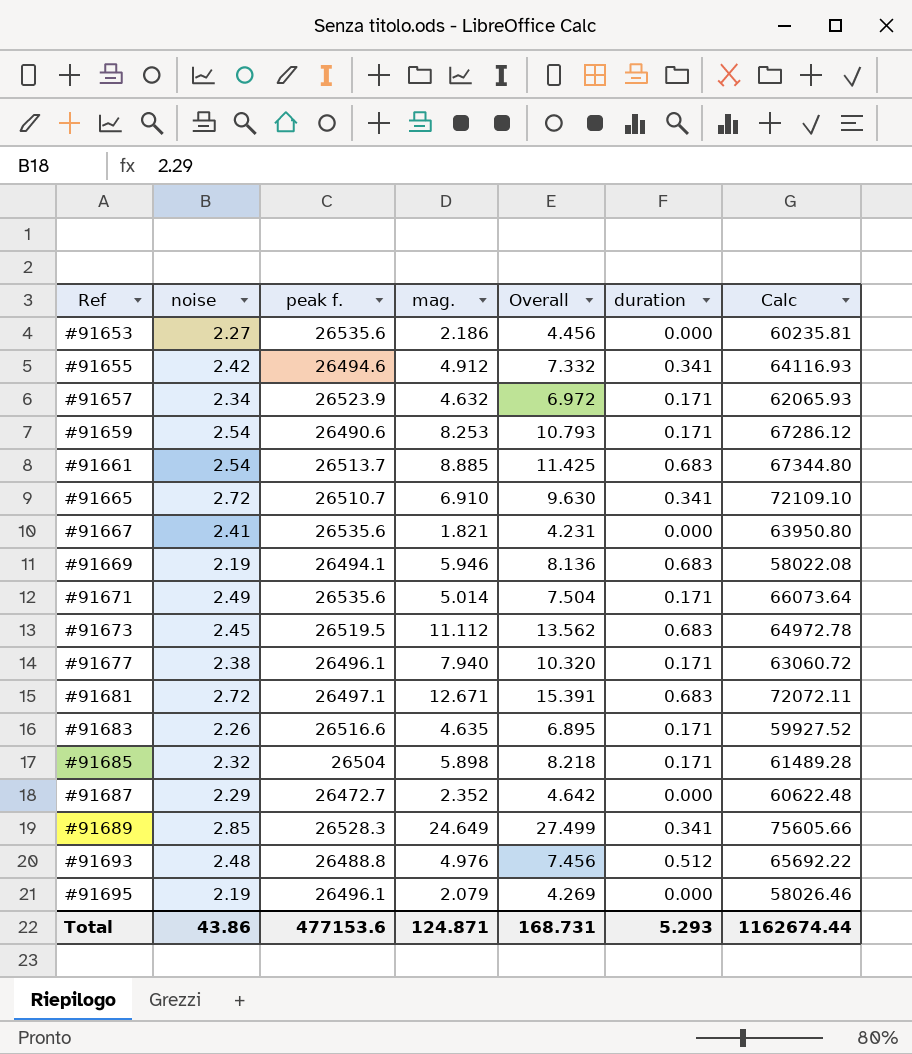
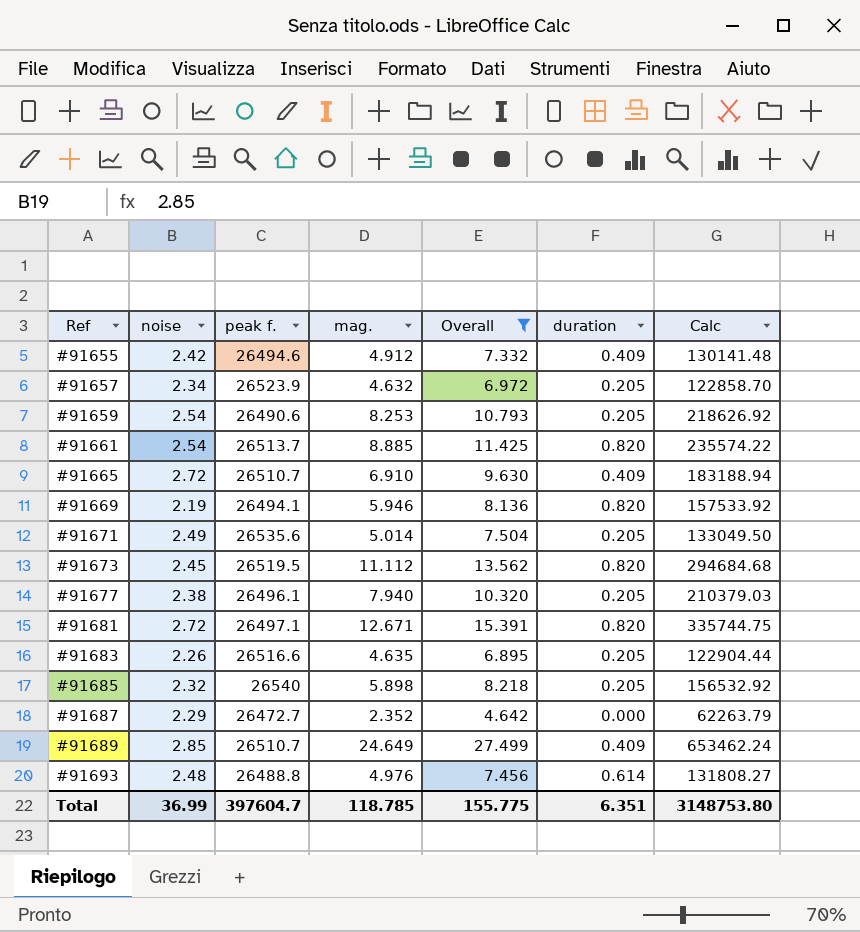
filter: none -> Overall >= 4.642
column Calc | formula: [noise] * [peak f.] -> [peak f.] * [mag.]
#91655 | duration: 0.341 -> 0.409
#91657 | duration: 0.171 -> 0.205
#91659 | duration: 0.171 -> 0.205
#91661 | duration: 0.683 -> 0.820
#91665 | duration: 0.341 -> 0.409
#91669 | duration: 0.683 -> 0.820
#91671 | duration: 0.171 -> 0.205
#91673 | duration: 0.683 -> 0.820
#91677 | duration: 0.171 -> 0.205
#91681 | duration: 0.683 -> 0.820
#91683 | duration: 0.171 -> 0.205
#91685 | peak f.: 26504 -> 26540
#91685 | duration: 0.171 -> 0.205
#91689 | peak f.: 26528.3 -> 26510.7
#91689 | duration: 0.341 -> 0.409
#91693 | duration: 0.512 -> 0.614
Total | noise: 43.86 -> 36.99
Total | peak f.: 477153.6 -> 397604.7
Total | mag.: 124.871 -> 118.785
Total | Overall: 168.731 -> 155.775
Total | duration: 5.293 -> 6.351
Total | Calc: 1162674.44 -> 3148753.80

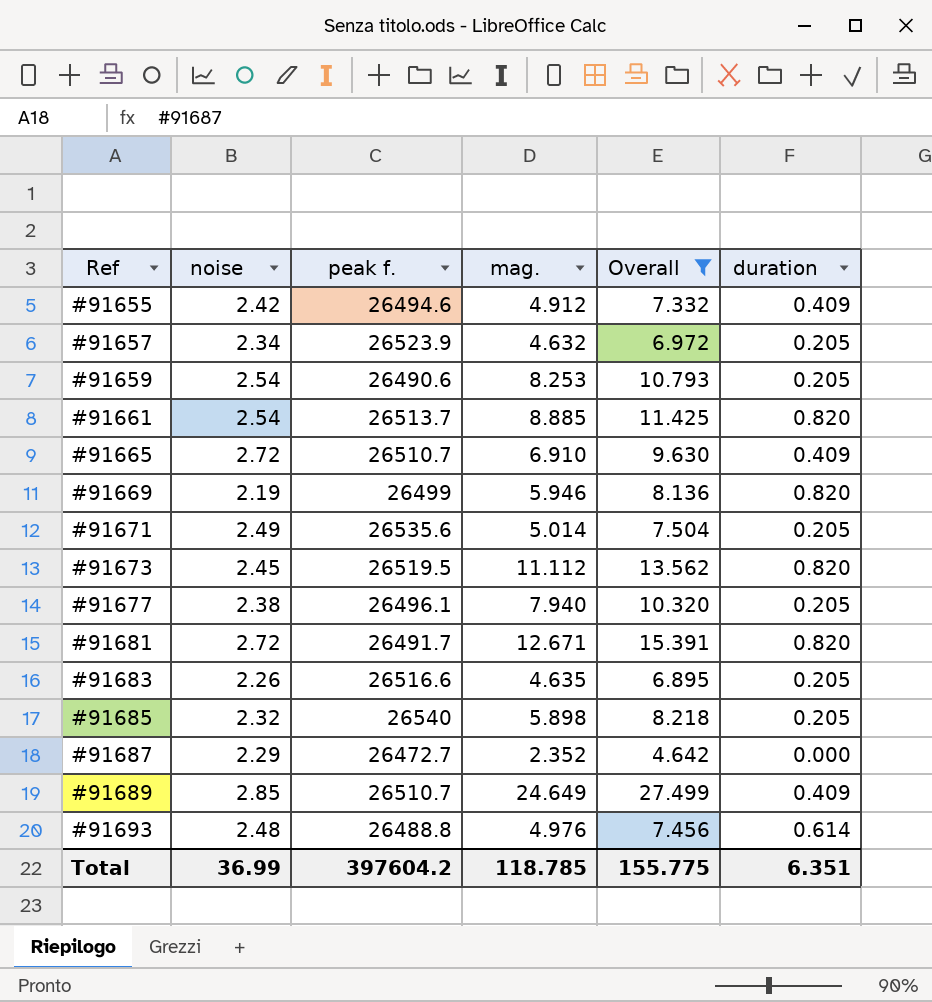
column Calc | formula: [peak f.] * [mag.] -> none
#91669 | peak f.: 26494.1 -> 26499
#91681 | peak f.: 26497.1 -> 26491.7
Total | peak f.: 397604.7 -> 397604.2

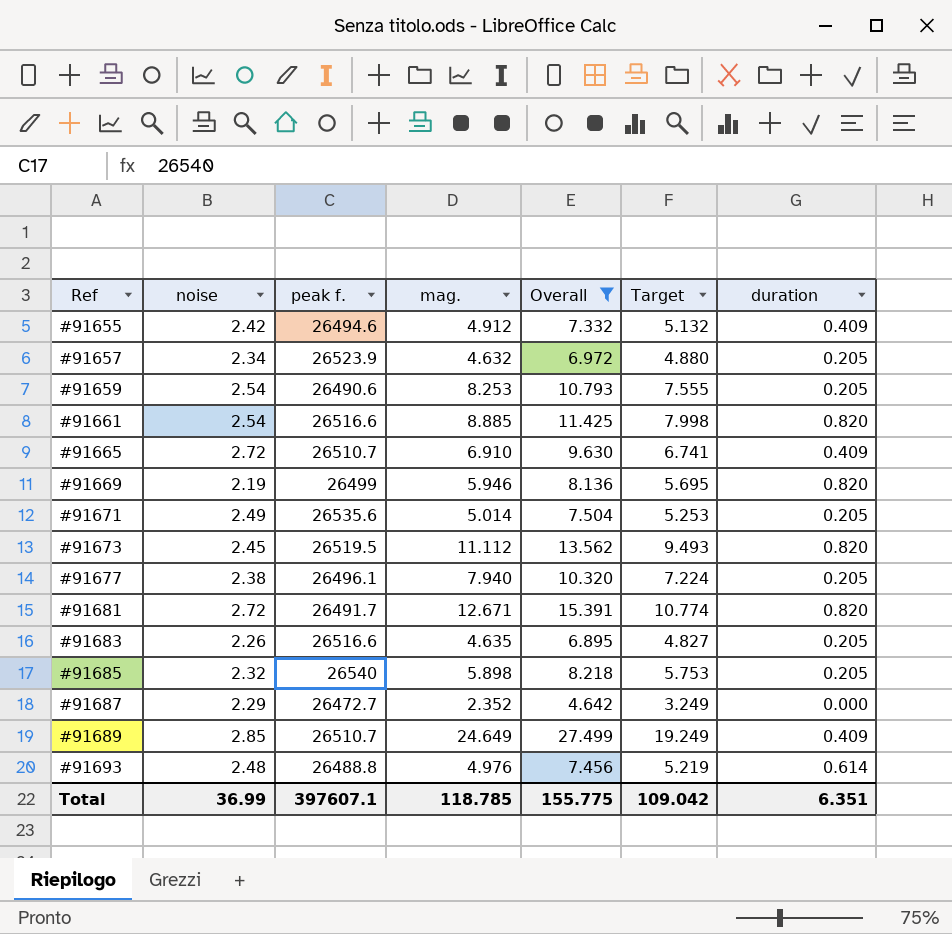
column Target | formula: none -> [Overall] * 0.7
#91661 | peak f.: 26513.7 -> 26516.6
Total | peak f.: 397604.2 -> 397607.1

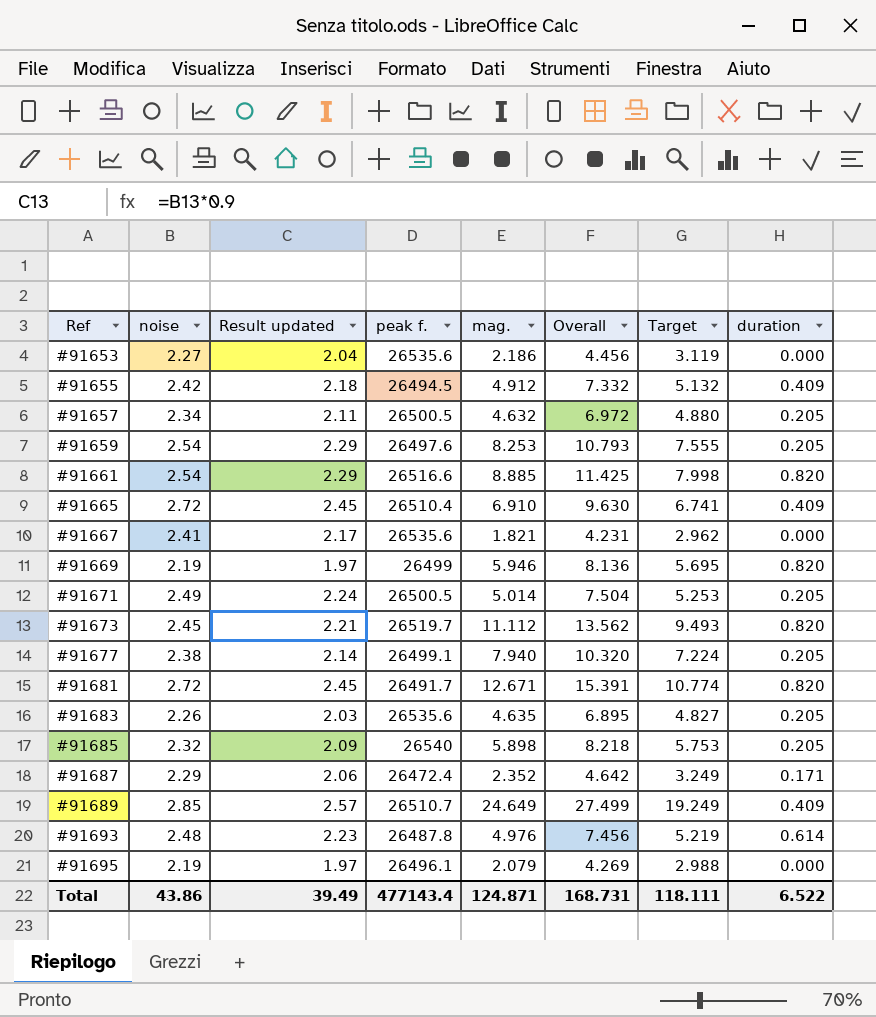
filter: Overall >= 4.642 -> none
column Result updated | formula: none -> [noise] * 0.9
#91655 | peak f.: 26494.6 -> 26494.5
#91657 | peak f.: 26523.9 -> 26500.5
#91659 | peak f.: 26490.6 -> 26497.6
#91665 | peak f.: 26510.7 -> 26510.4
#91671 | peak f.: 26535.6 -> 26500.5
#91673 | peak f.: 26519.5 -> 26519.7
#91677 | peak f.: 26496.1 -> 26499.1
#91683 | peak f.: 26516.6 -> 26535.6
#91687 | peak f.: 26472.7 -> 26472.4
#91687 | duration: 0.000 -> 0.171
#91693 | peak f.: 26488.8 -> 26487.8
Total | noise: 36.99 -> 43.86
Total | peak f.: 397607.1 -> 477143.4
Total | mag.: 118.785 -> 124.871
Total | Overall: 155.775 -> 168.731
Total | Target: 109.042 -> 118.111
Total | duration: 6.351 -> 6.522

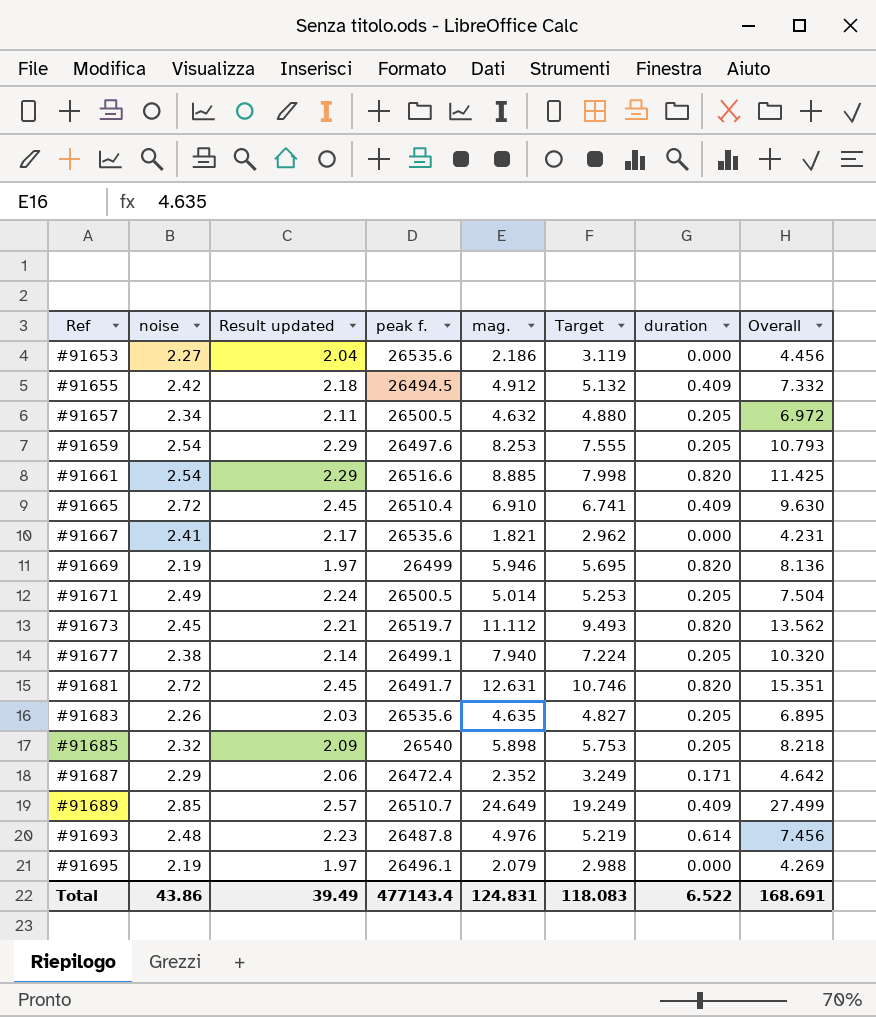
column Overall | position: 6 -> 8
#91681 | mag.: 12.671 -> 12.631
#91681 | Target: 10.774 -> 10.746
#91681 | Overall: 15.391 -> 15.351
Total | mag.: 124.871 -> 124.831
Total | Target: 118.111 -> 118.083
Total | Overall: 168.731 -> 168.691

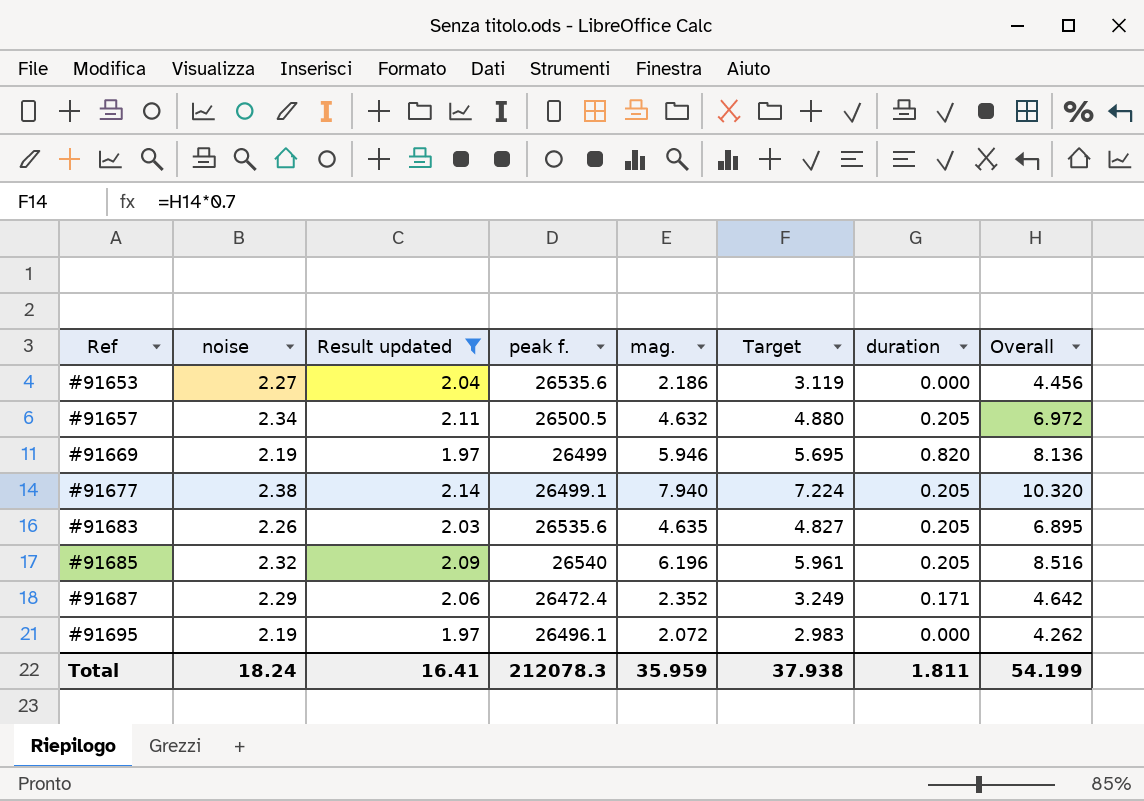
filter: none -> Result updated <= 2.14
#91685 | mag.: 5.898 -> 6.196
#91685 | Target: 5.753 -> 5.961
#91685 | Overall: 8.218 -> 8.516
#91695 | mag.: 2.079 -> 2.072
#91695 | Target: 2.988 -> 2.983
#91695 | Overall: 4.269 -> 4.262
Total | noise: 43.86 -> 18.24
Total | Result updated: 39.49 -> 16.41
Total | peak f.: 477143.4 -> 212078.3
Total | mag.: 124.831 -> 35.959
Total | Target: 118.083 -> 37.938
Total | duration: 6.522 -> 1.811
Total | Overall: 168.691 -> 54.199

